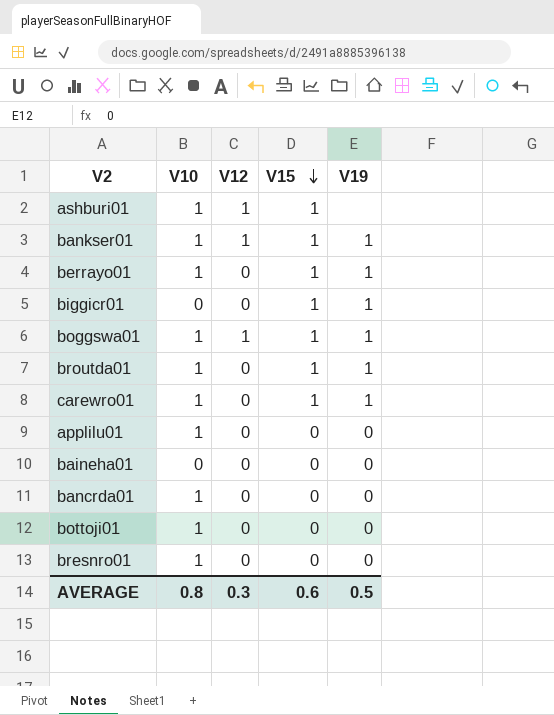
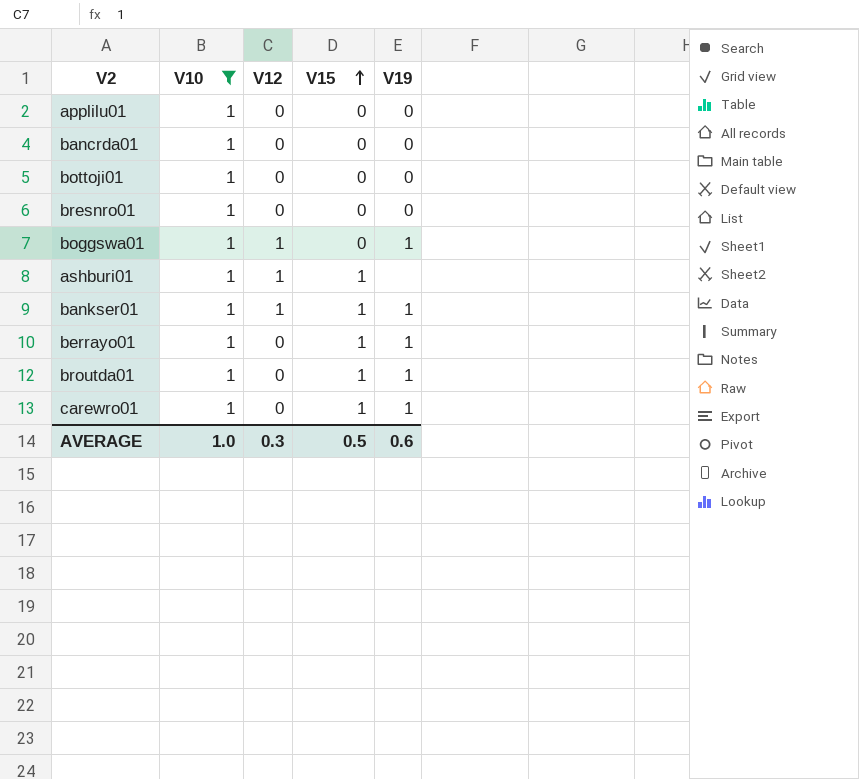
filter: none -> V10 = 1
row order: V15 descending -> V15 ascending
boggswa01 | V15: 1 -> 0
AVERAGE | V10: 0.8 -> 1.0
AVERAGE | V15: 0.6 -> 0.5
AVERAGE | V19: 0.5 -> 0.6

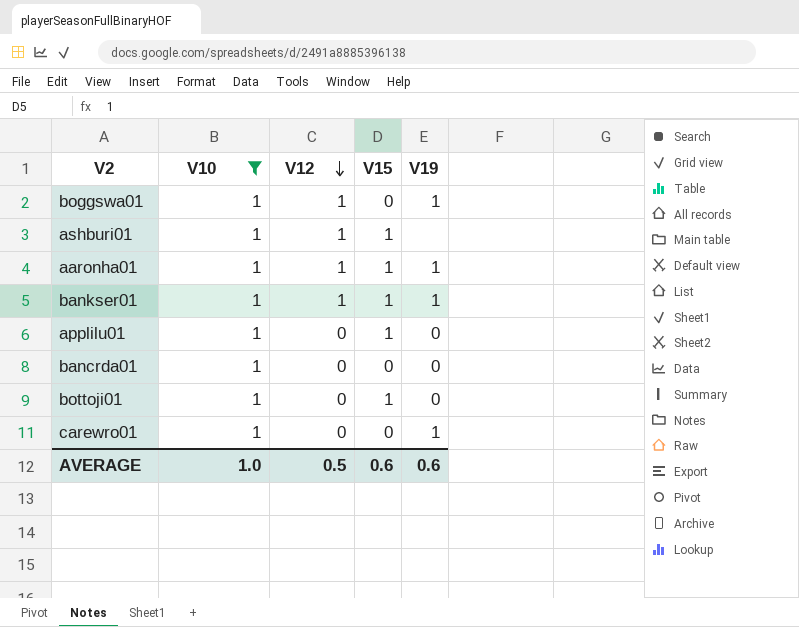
row order: V15 ascending -> V12 descending
row bresnro01: 1 | 0 | 0 | 0 -> none
row berrayo01: 1 | 0 | 1 | 1 -> none
row broutda01: 1 | 0 | 1 | 1 -> none
row aaronha01: none -> 1 | 1 | 1 | 1
applilu01 | V15: 0 -> 1
bottoji01 | V15: 0 -> 1
carewro01 | V15: 1 -> 0
AVERAGE | V12: 0.3 -> 0.5
AVERAGE | V15: 0.5 -> 0.6

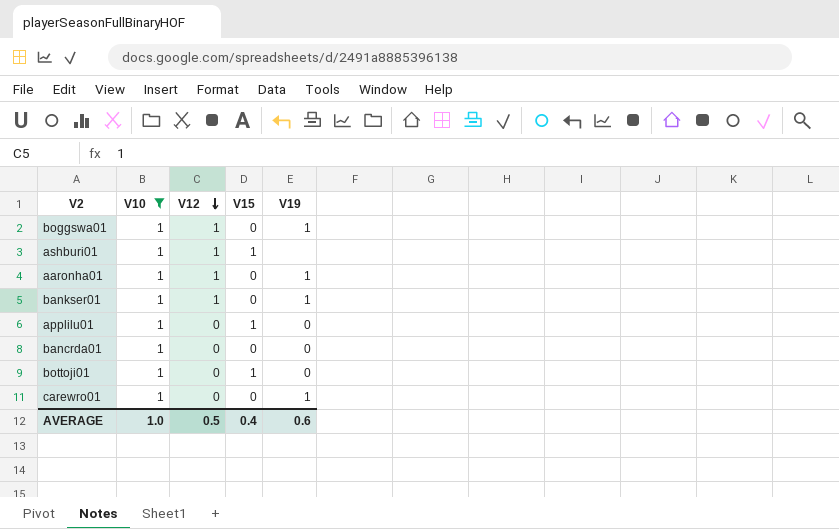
aaronha01 | V15: 1 -> 0
bankser01 | V15: 1 -> 0
AVERAGE | V15: 0.6 -> 0.4

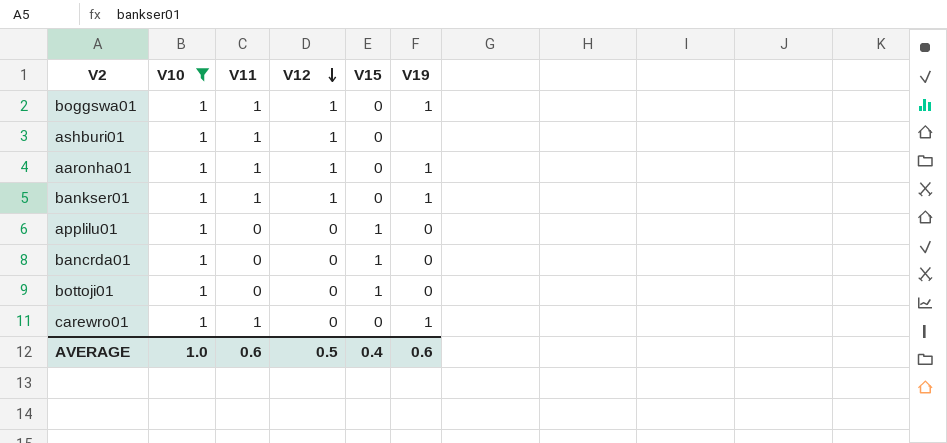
column V11 | position: none -> 3
ashburi01 | V15: 1 -> 0
bancrda01 | V15: 0 -> 1

